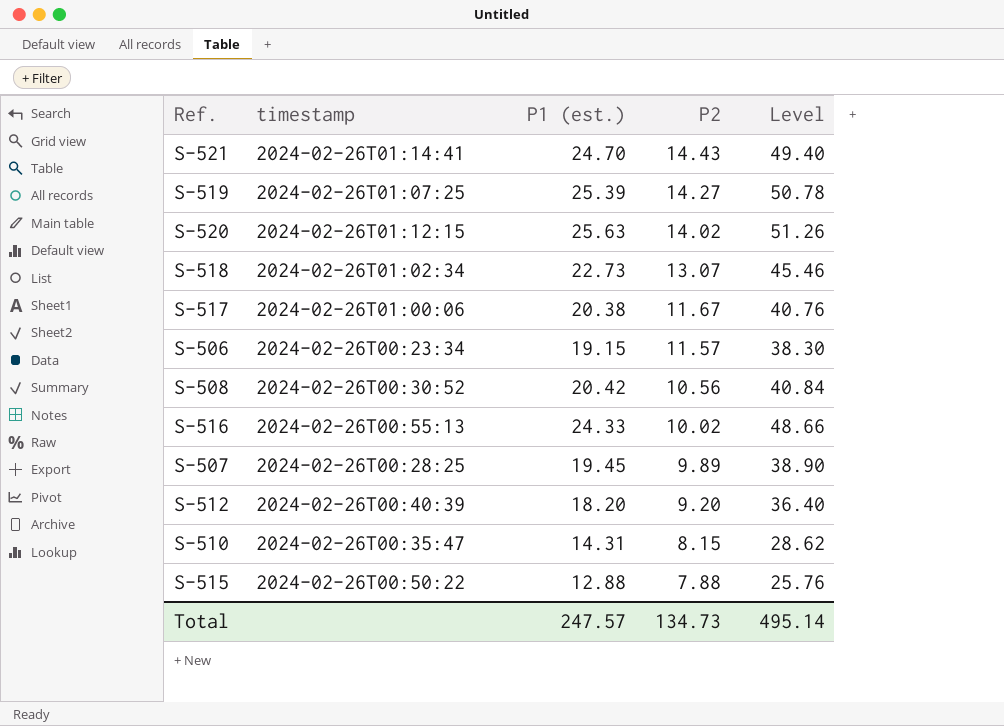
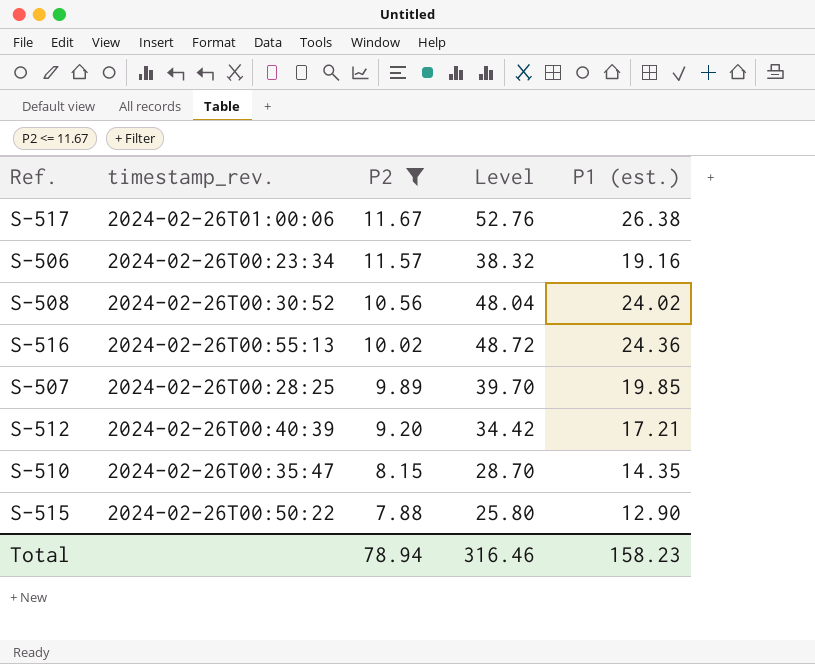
filter: none -> P2 <= 11.67
column name: timestamp -> timestamp_rev.
column P1 (est.) | position: 3 -> 5
S-517 | Level: 40.76 -> 52.76
S-517 | P1 (est.): 20.38 -> 26.38
S-506 | Level: 38.30 -> 38.32
S-506 | P1 (est.): 19.15 -> 19.16
S-508 | Level: 40.84 -> 48.04
S-508 | P1 (est.): 20.42 -> 24.02
S-516 | Level: 48.66 -> 48.72
S-516 | P1 (est.): 24.33 -> 24.36
S-507 | Level: 38.90 -> 39.70
S-507 | P1 (est.): 19.45 -> 19.85
S-512 | Level: 36.40 -> 34.42
S-512 | P1 (est.): 18.20 -> 17.21
S-510 | Level: 28.62 -> 28.70
S-510 | P1 (est.): 14.31 -> 14.35
S-515 | Level: 25.76 -> 25.80
S-515 | P1 (est.): 12.88 -> 12.90
Total | P2: 134.73 -> 78.94
Total | Level: 495.14 -> 316.46
Total | P1 (est.): 247.57 -> 158.23

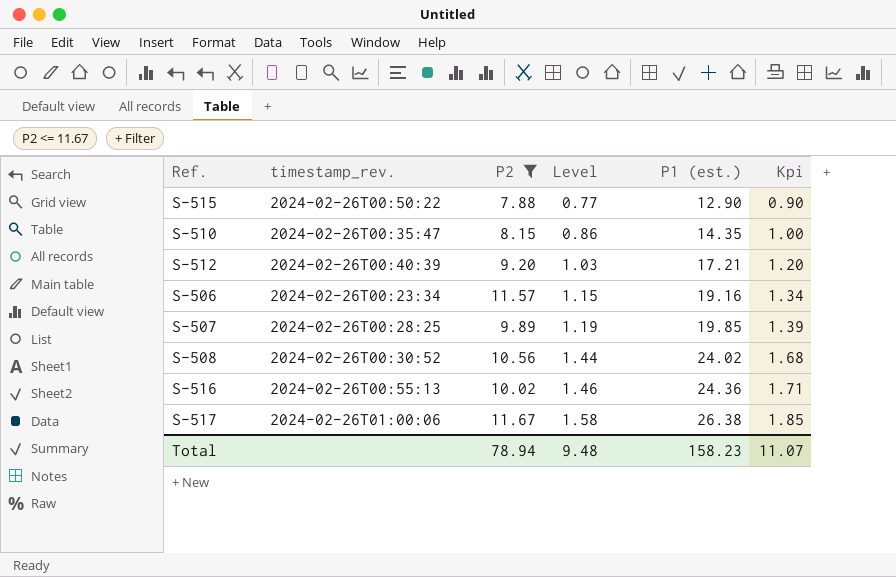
row order: P2 descending -> Level ascending
column Level | formula: [P1 (est.)] * 2 -> [P1 (est.)] * 0.06
column Kpi | formula: none -> [P1 (est.)] * 0.07
Total | Level: 316.46 -> 9.48

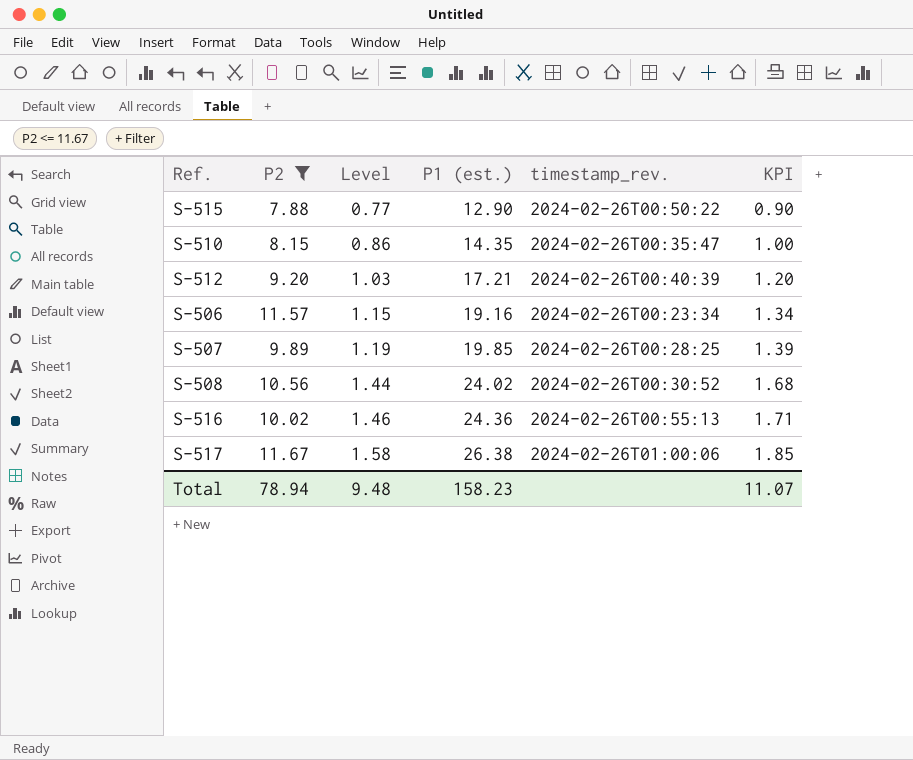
column timestamp_rev. | position: 2 -> 5
column name: Kpi -> KPI

